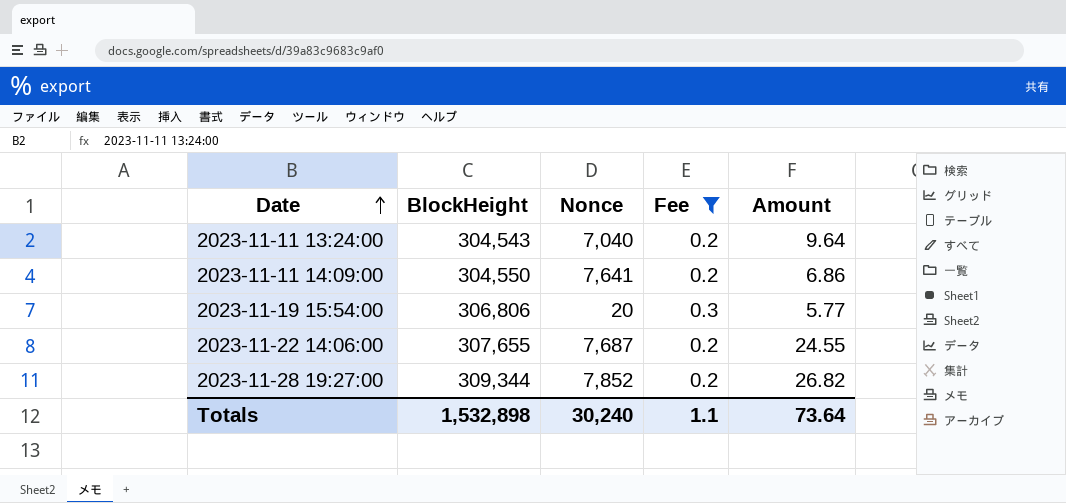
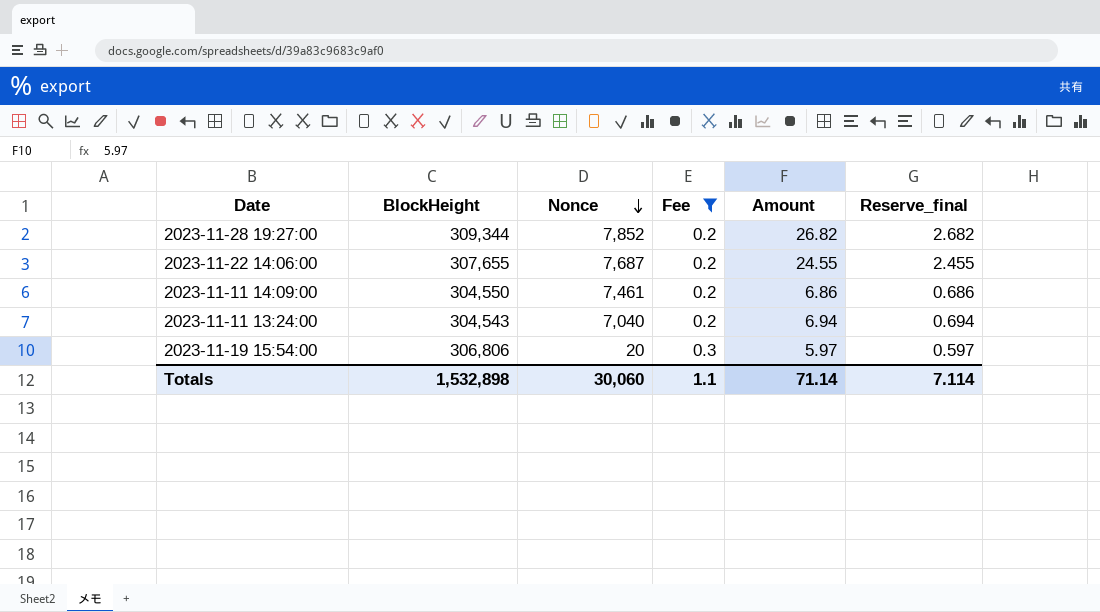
row order: Date ascending -> Nonce descending
column Reserve_final | formula: none -> [Amount] * 0.1
2023-11-11 14:09:00 | Nonce: 7,641 -> 7,461
2023-11-11 13:24:00 | Amount: 9.64 -> 6.94
2023-11-19 15:54:00 | Amount: 5.77 -> 5.97
Totals | Nonce: 30,240 -> 30,060
Totals | Amount: 73.64 -> 71.14

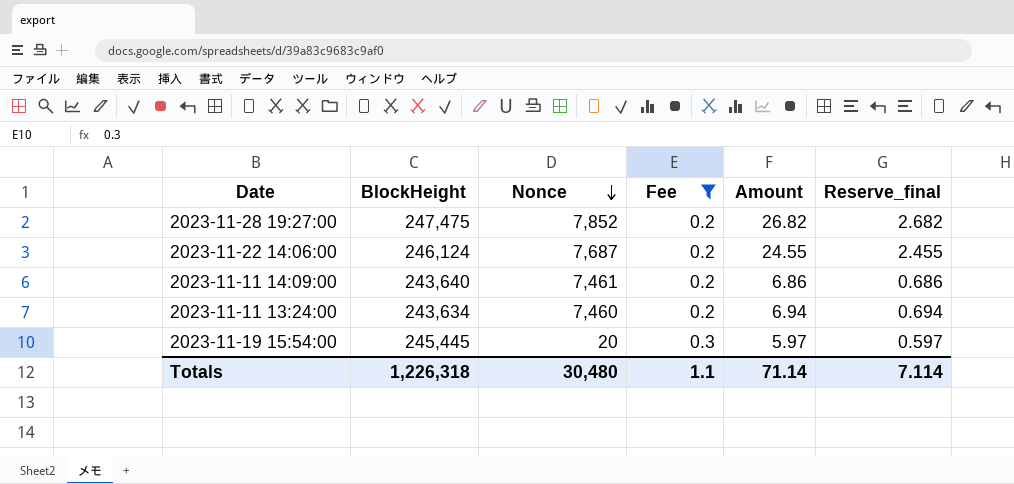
2023-11-28 19:27:00 | BlockHeight: 309,344 -> 247,475
2023-11-22 14:06:00 | BlockHeight: 307,655 -> 246,124
2023-11-11 14:09:00 | BlockHeight: 304,550 -> 243,640
2023-11-11 13:24:00 | BlockHeight: 304,543 -> 243,634
2023-11-11 13:24:00 | Nonce: 7,040 -> 7,460
2023-11-19 15:54:00 | BlockHeight: 306,806 -> 245,445
Totals | BlockHeight: 1,532,898 -> 1,226,318
Totals | Nonce: 30,060 -> 30,480

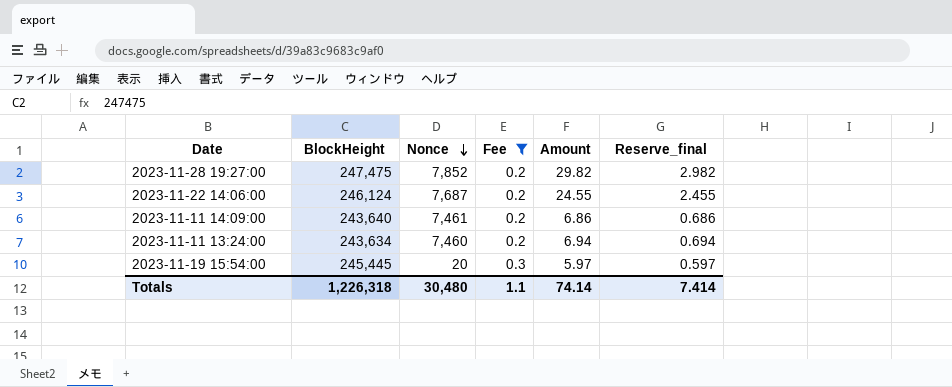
2023-11-28 19:27:00 | Amount: 26.82 -> 29.82
2023-11-28 19:27:00 | Reserve_final: 2.682 -> 2.982
Totals | Amount: 71.14 -> 74.14
Totals | Reserve_final: 7.114 -> 7.414

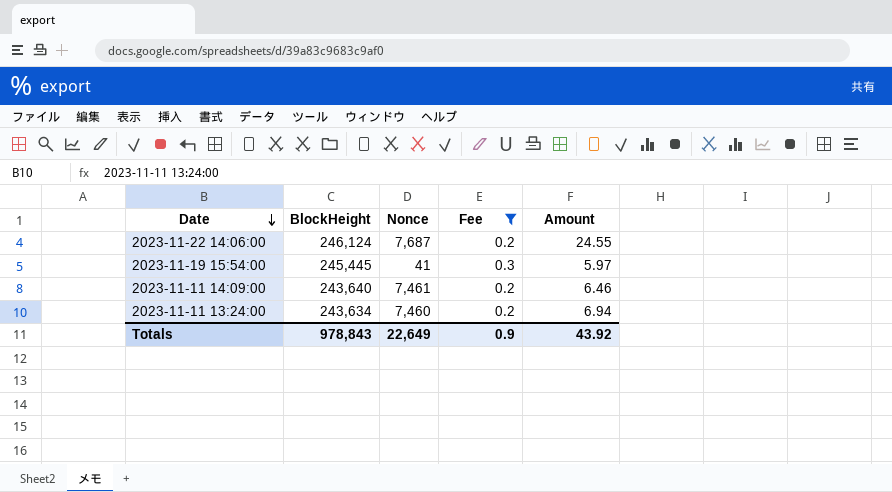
row order: Nonce descending -> Date descending
column Reserve_final | formula: [Amount] * 0.1 -> none
row 2023-11-28 19:27:00: 247,475 | 7,852 | 0.2 | 29.82 | 2.982 -> none
2023-11-19 15:54:00 | Nonce: 20 -> 41
2023-11-11 14:09:00 | Amount: 6.86 -> 6.46
Totals | BlockHeight: 1,226,318 -> 978,843
Totals | Nonce: 30,480 -> 22,649
Totals | Fee: 1.1 -> 0.9
Totals | Amount: 74.14 -> 43.92

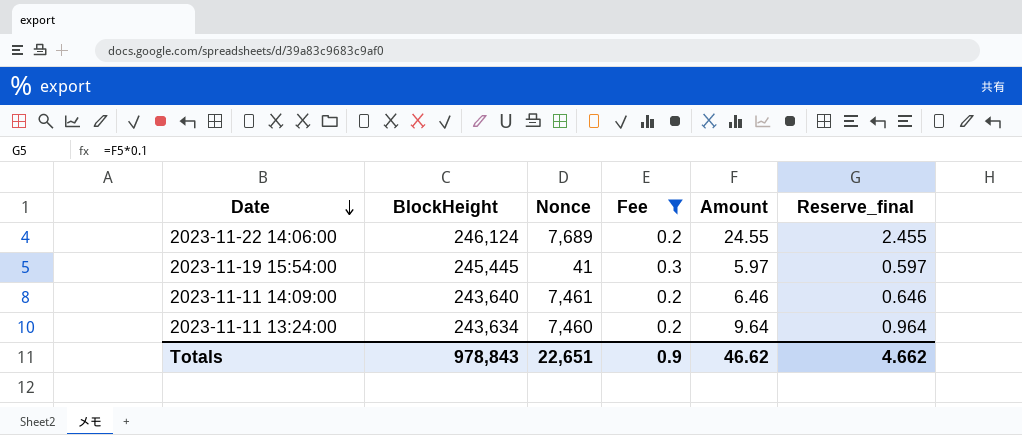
column Reserve_final | formula: none -> [Amount] * 0.1
2023-11-22 14:06:00 | Nonce: 7,687 -> 7,689
2023-11-11 13:24:00 | Amount: 6.94 -> 9.64
Totals | Nonce: 22,649 -> 22,651
Totals | Amount: 43.92 -> 46.62

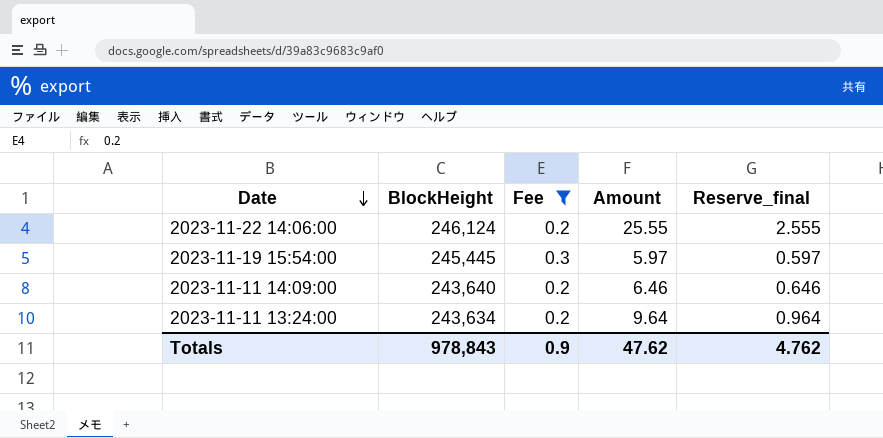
column Nonce | position: 3 -> none
2023-11-22 14:06:00 | Amount: 24.55 -> 25.55
2023-11-22 14:06:00 | Reserve_final: 2.455 -> 2.555
Totals | Amount: 46.62 -> 47.62
Totals | Reserve_final: 4.662 -> 4.762

